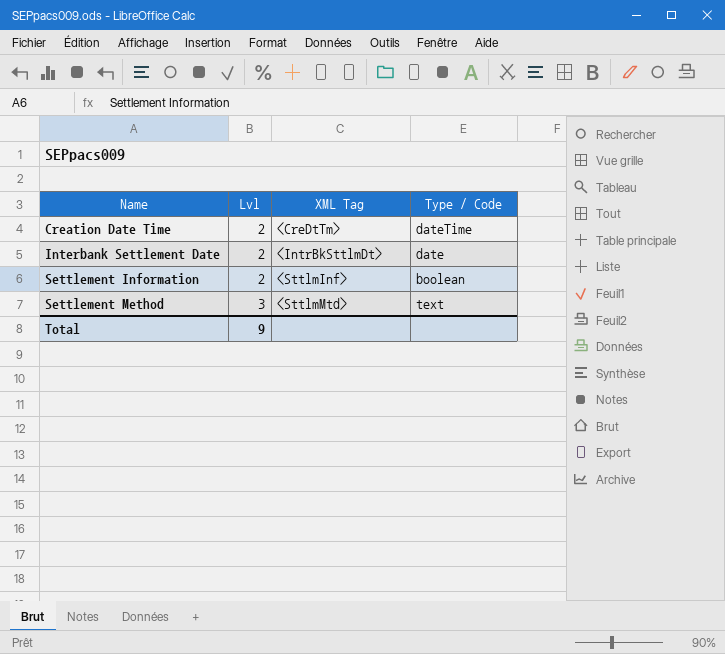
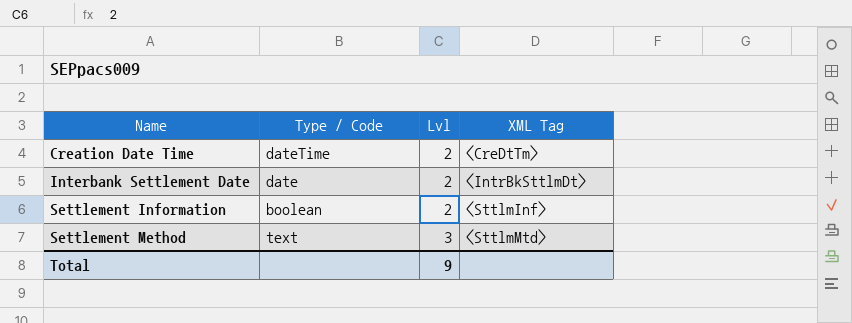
column Type / Code | position: 4 -> 2

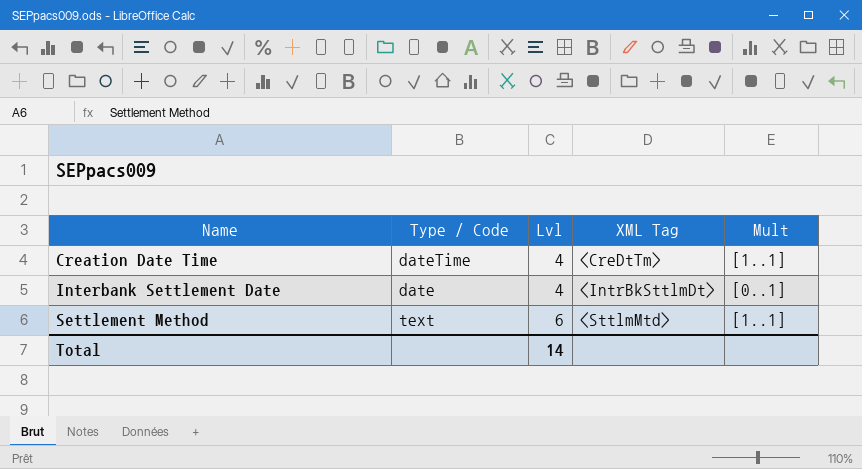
column Mult | position: none -> 5
row Settlement Information: boolean | 2 | <SttlmInf> -> none
Creation Date Time | Lvl: 2 -> 4
Interbank Settlement Date | Lvl: 2 -> 4
Settlement Method | Lvl: 3 -> 6
Total | Lvl: 9 -> 14

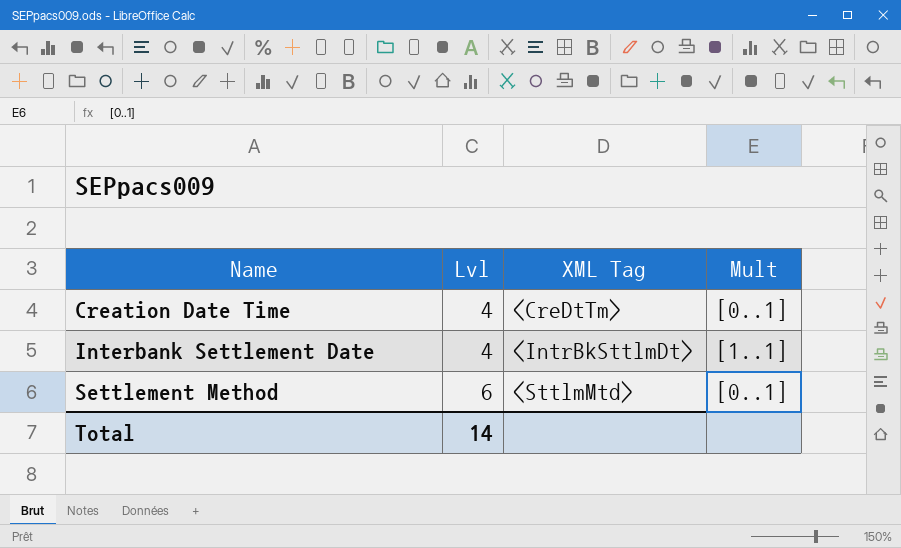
column Type / Code | position: 2 -> none
Creation Date Time | Mult: [1..1] -> [0..1]
Interbank Settlement Date | Mult: [0..1] -> [1..1]
Settlement Method | Mult: [1..1] -> [0..1]

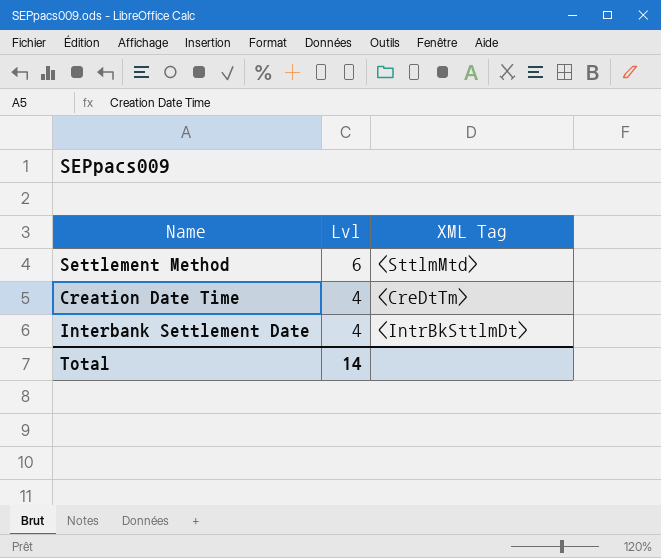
row order: Name ascending -> Lvl descending
column Mult | position: 4 -> none

